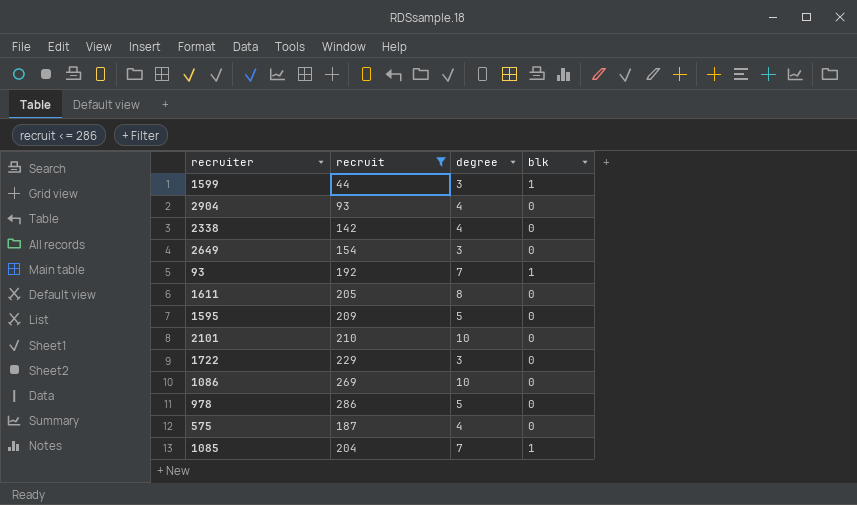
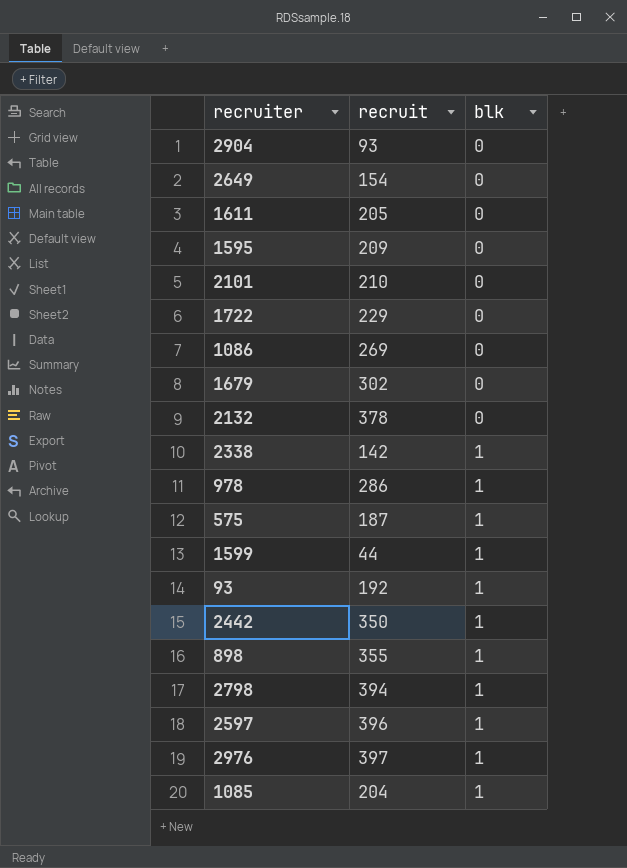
filter: recruit <= 286 -> none
row order: none -> blk ascending
column degree | position: 3 -> none
2338 | blk: 0 -> 1
978 | blk: 0 -> 1
575 | blk: 0 -> 1

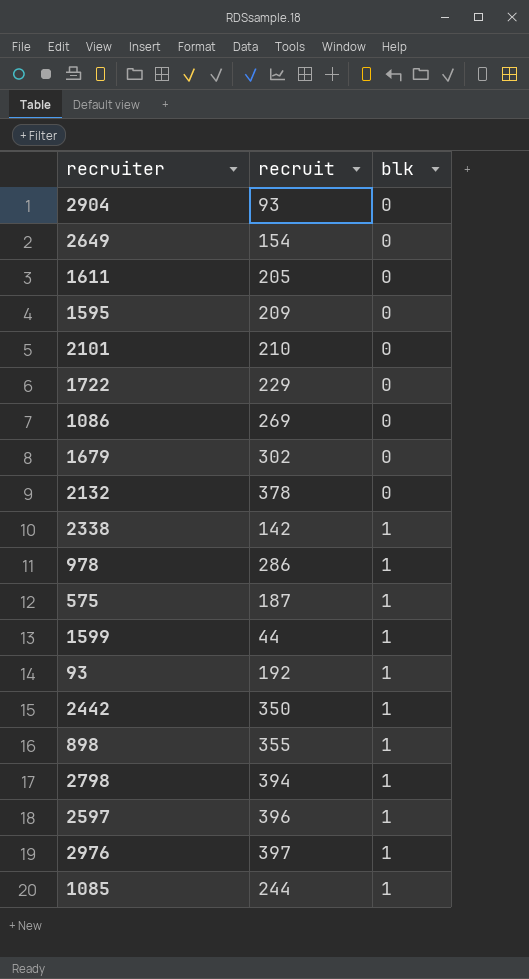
1085 | recruit: 204 -> 244

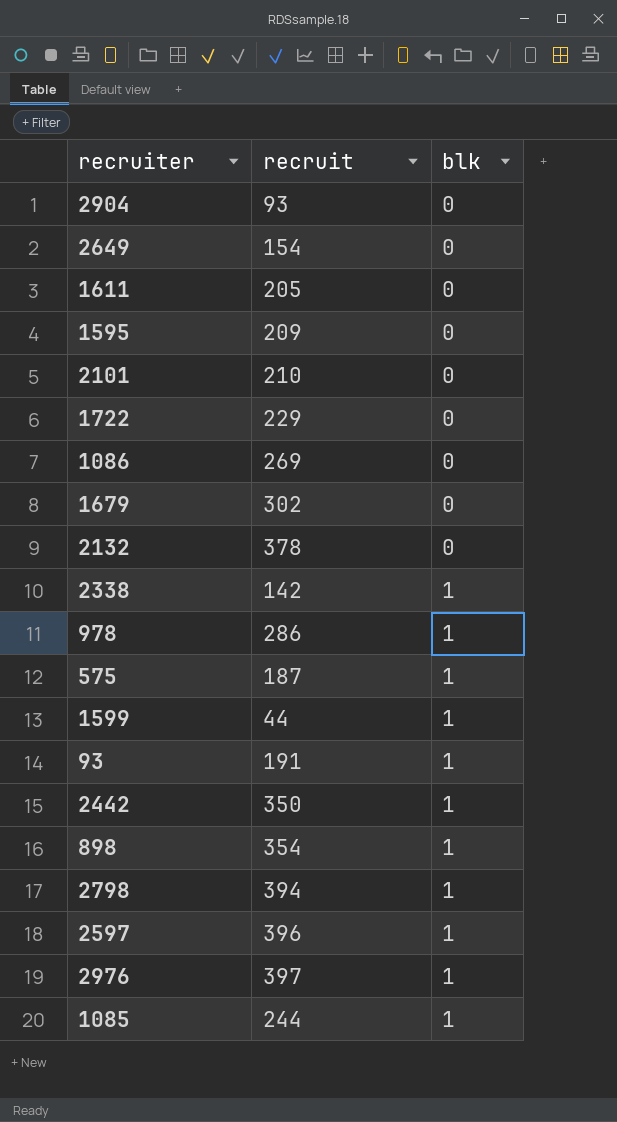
93 | recruit: 192 -> 191
898 | recruit: 355 -> 354

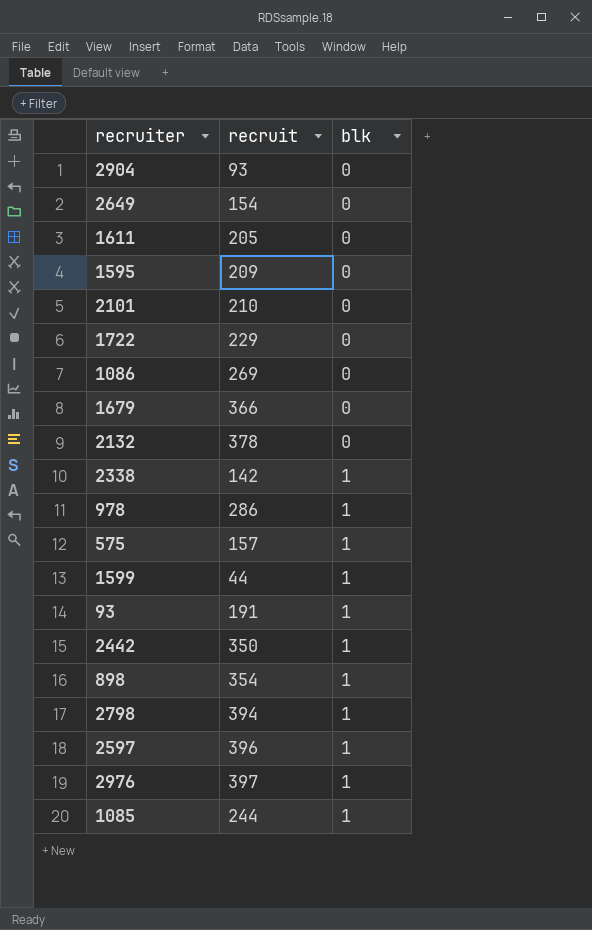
1679 | recruit: 302 -> 366
575 | recruit: 187 -> 157

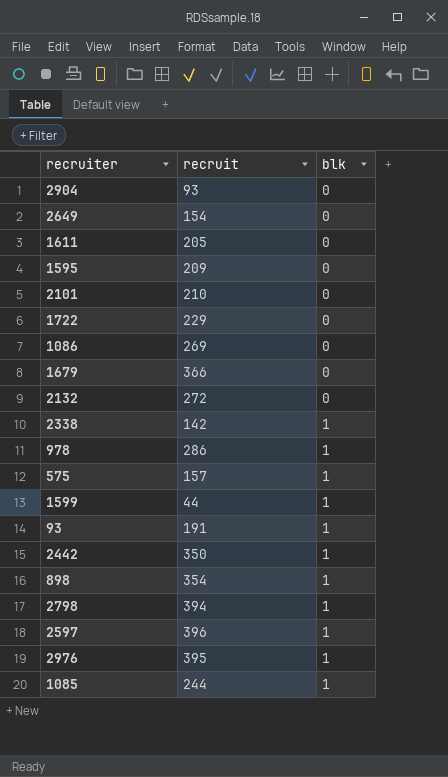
2132 | recruit: 378 -> 272
2976 | recruit: 397 -> 395

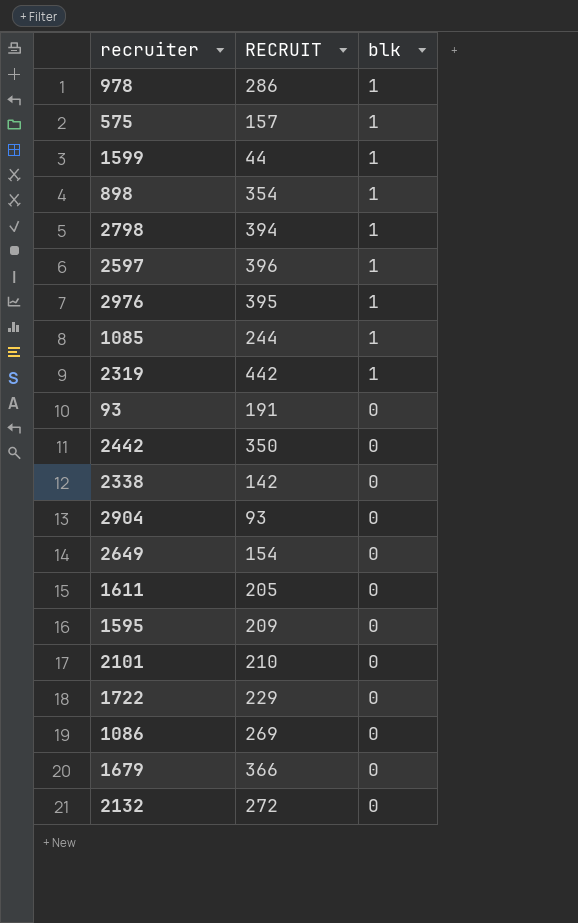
row order: blk ascending -> blk descending
column name: recruit -> RECRUIT
row 2319: none -> 442 | 1
93 | blk: 1 -> 0
2442 | blk: 1 -> 0
2338 | blk: 1 -> 0

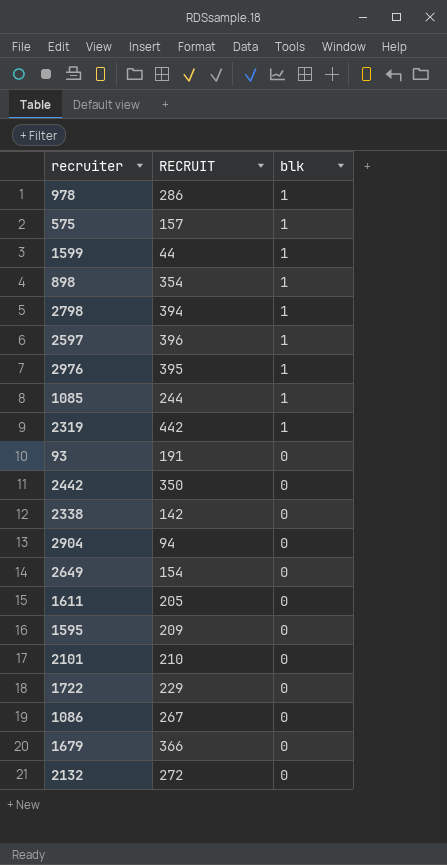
2904 | RECRUIT: 93 -> 94
1086 | RECRUIT: 269 -> 267

